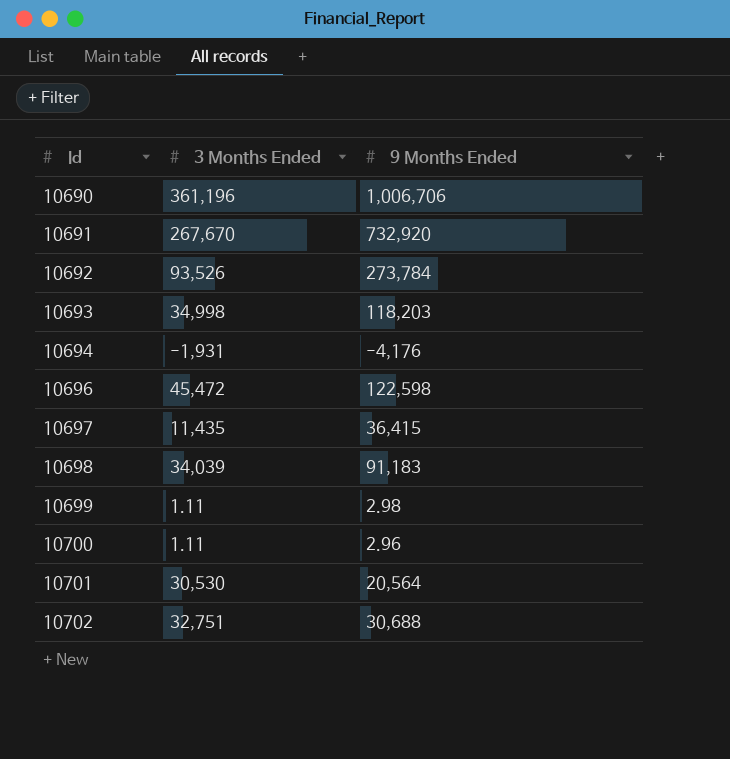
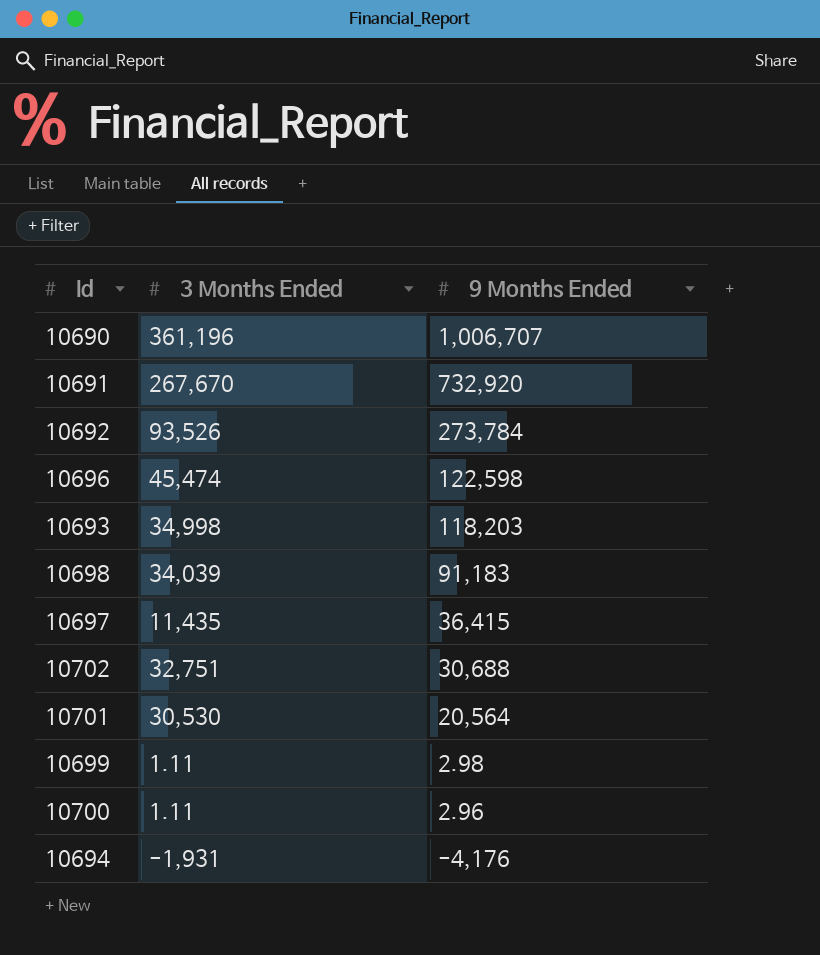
row order: Id ascending -> 9 Months Ended descending
10690 | 9 Months Ended: 1,006,706 -> 1,006,707
10696 | 3 Months Ended: 45,472 -> 45,474

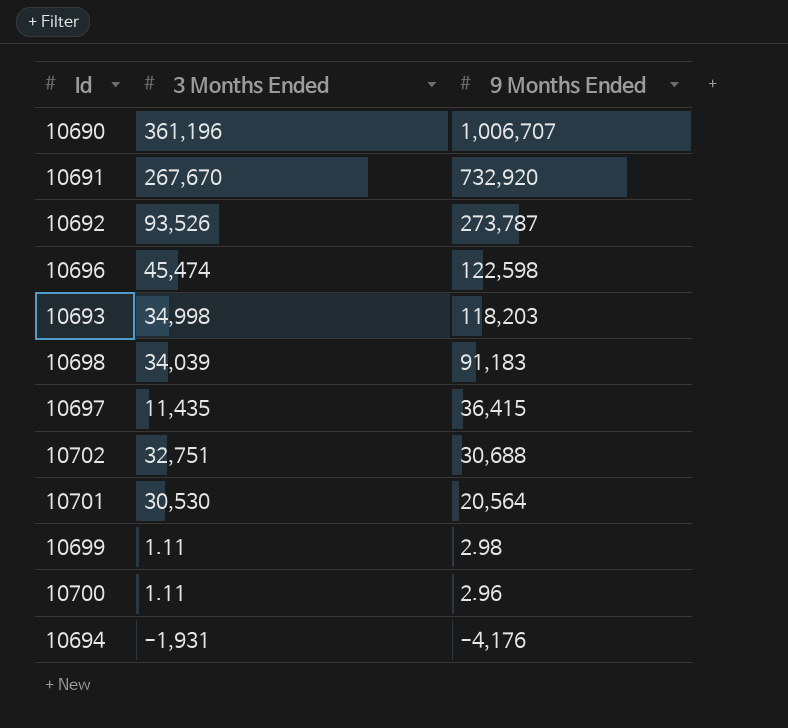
10692 | 9 Months Ended: 273,784 -> 273,787

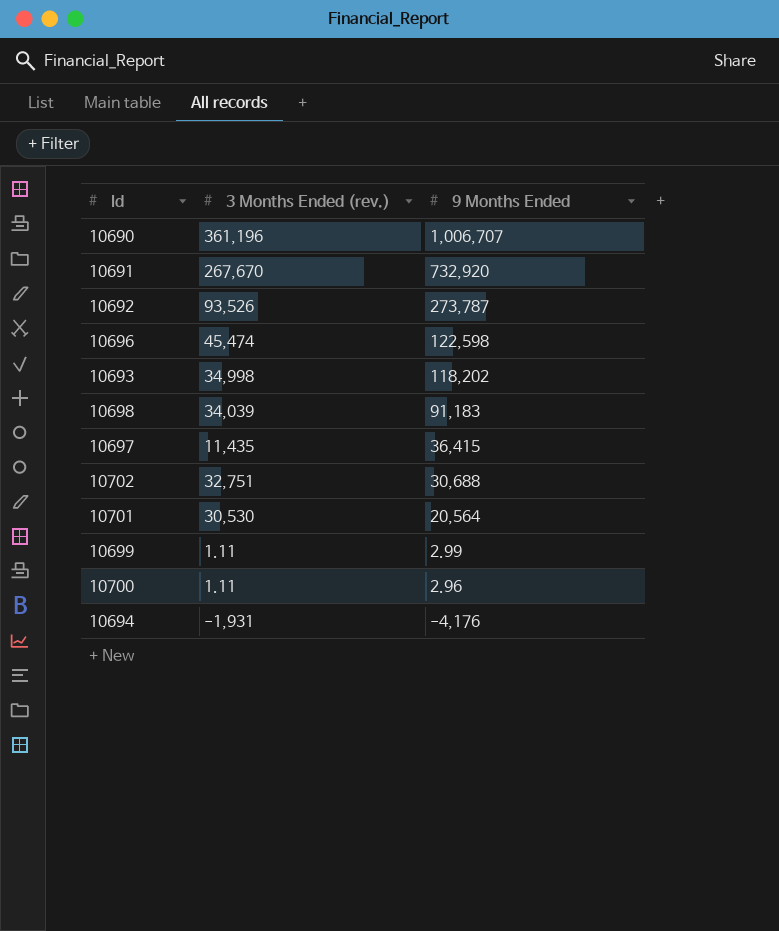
column name: 3 Months Ended -> 3 Months Ended (rev.)
10693 | 9 Months Ended: 118,203 -> 118,202
10699 | 9 Months Ended: 2.98 -> 2.99

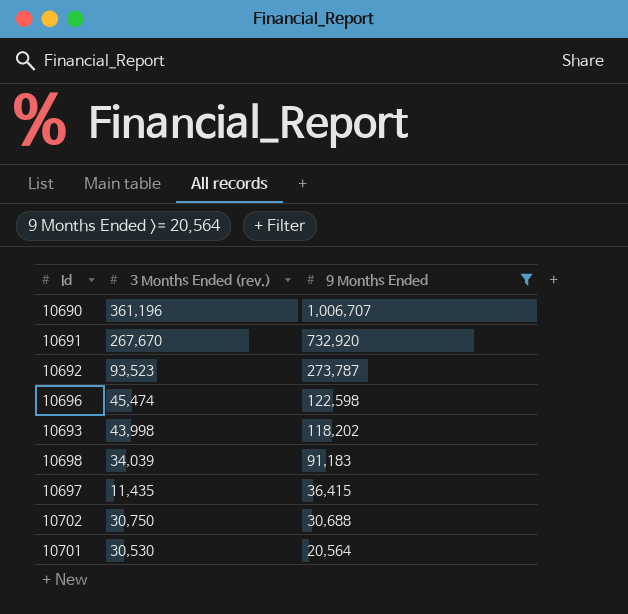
filter: none -> 9 Months Ended >= 20,564
10692 | 3 Months Ended (rev.): 93,526 -> 93,523
10693 | 3 Months Ended (rev.): 34,998 -> 43,998
10702 | 3 Months Ended (rev.): 32,751 -> 30,750

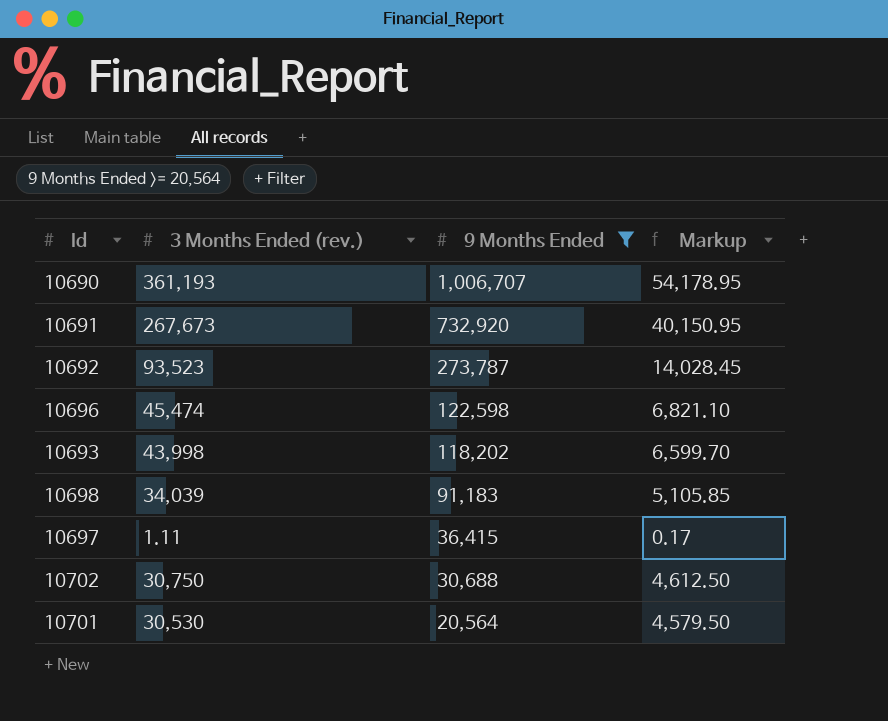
column Markup | formula: none -> [3 Months Ended (rev.)] * 0.15
10690 | 3 Months Ended (rev.): 361,196 -> 361,193
10691 | 3 Months Ended (rev.): 267,670 -> 267,673
10697 | 3 Months Ended (rev.): 11,435 -> 1.11

